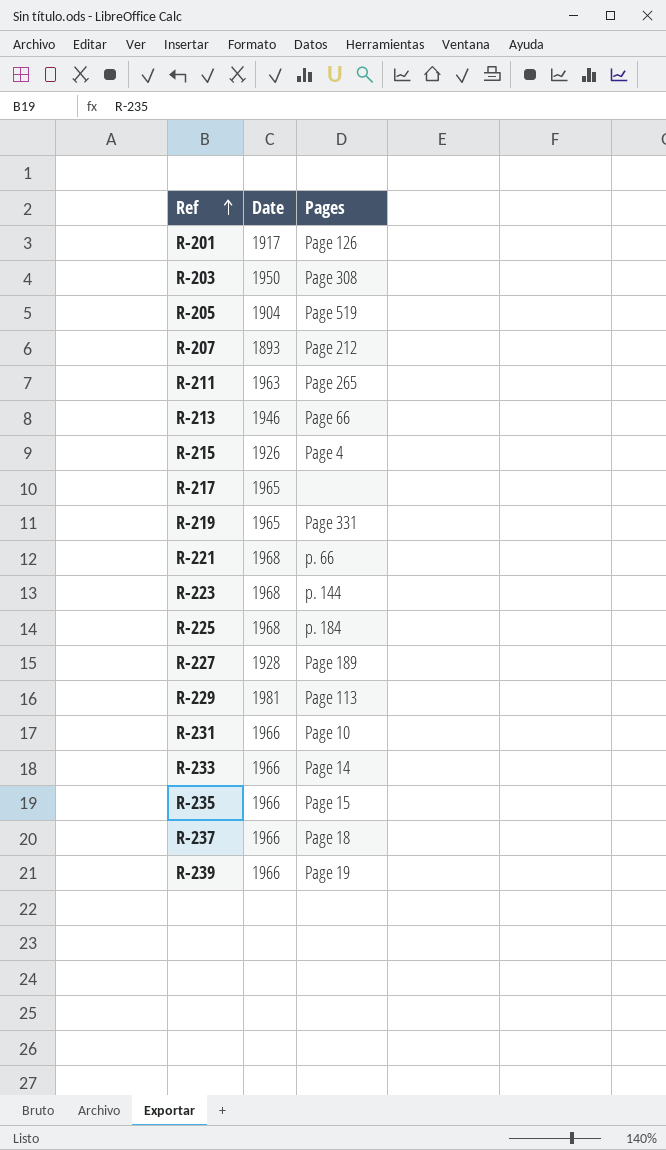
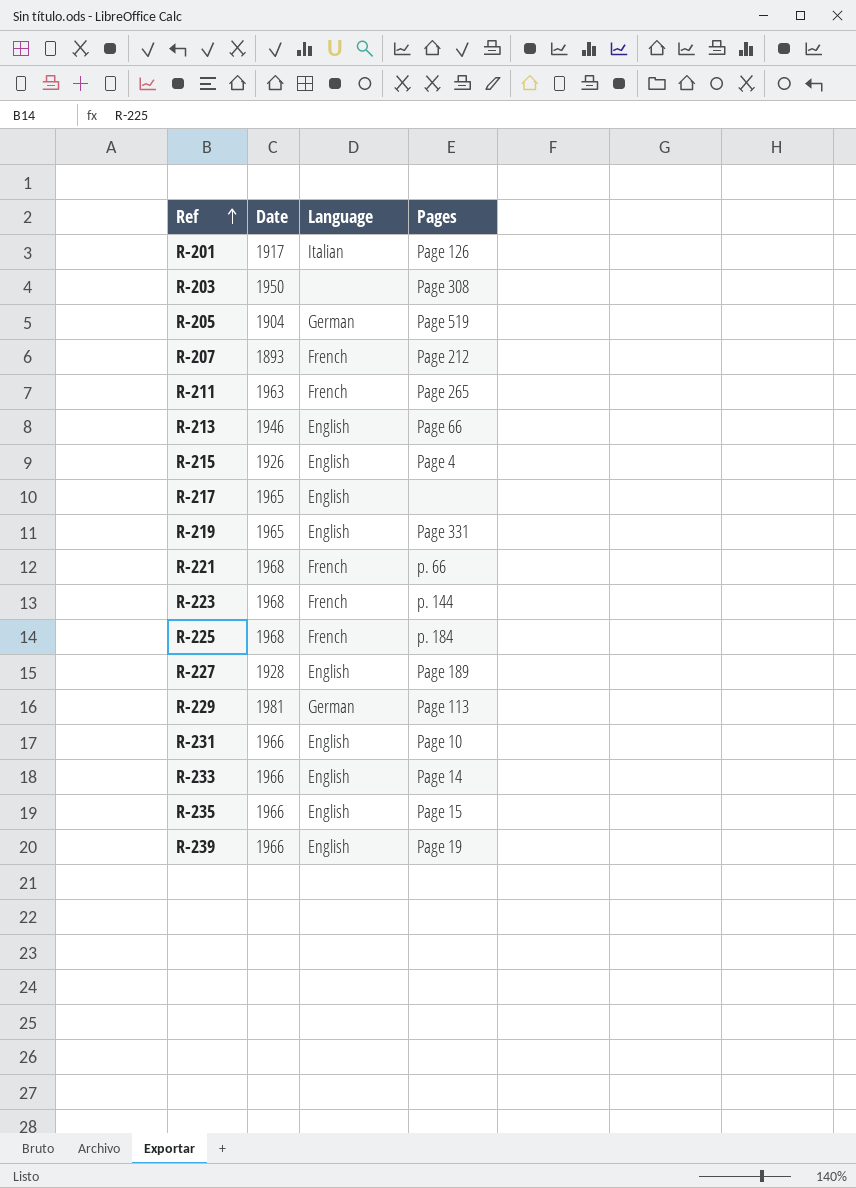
column Language | position: none -> 3
row R-237: 1966 | Page 18 -> none

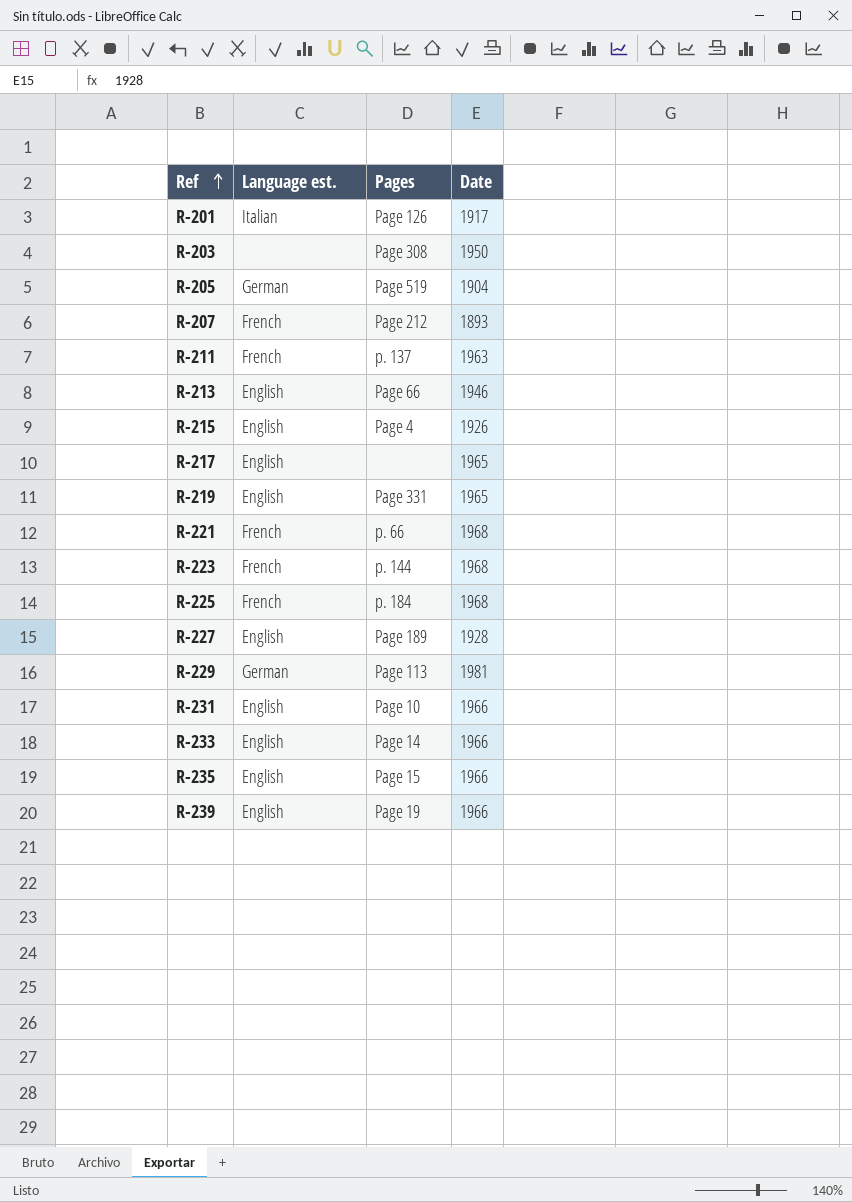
column name: Language -> Language est.
column Date | position: 2 -> 4
R-211 | Pages: Page 265 -> p. 137

